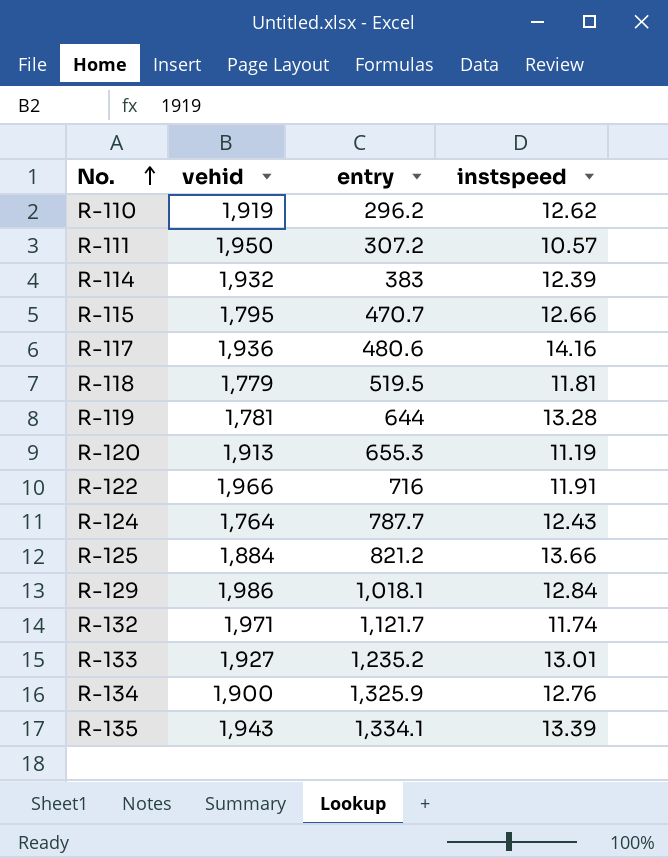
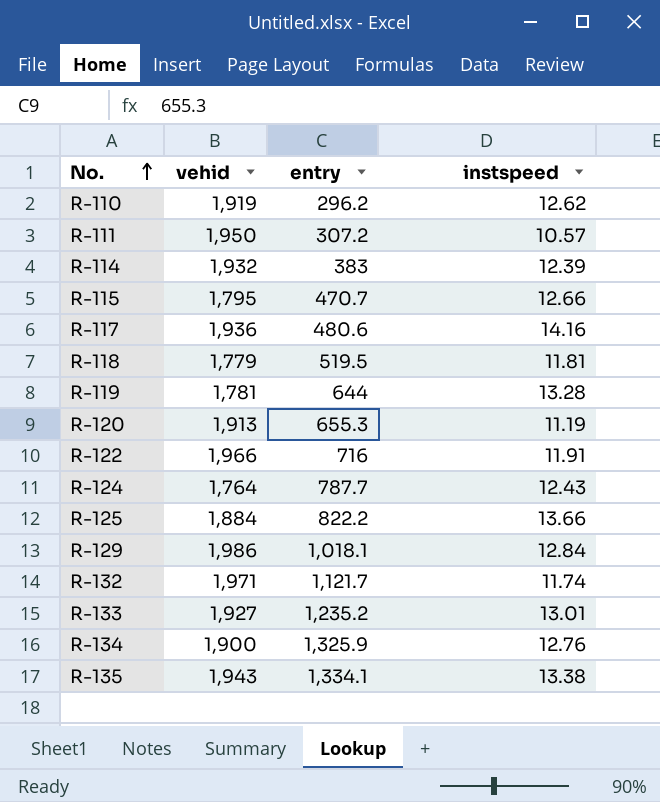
R-125 | entry: 821.2 -> 822.2
R-135 | instspeed: 13.39 -> 13.38

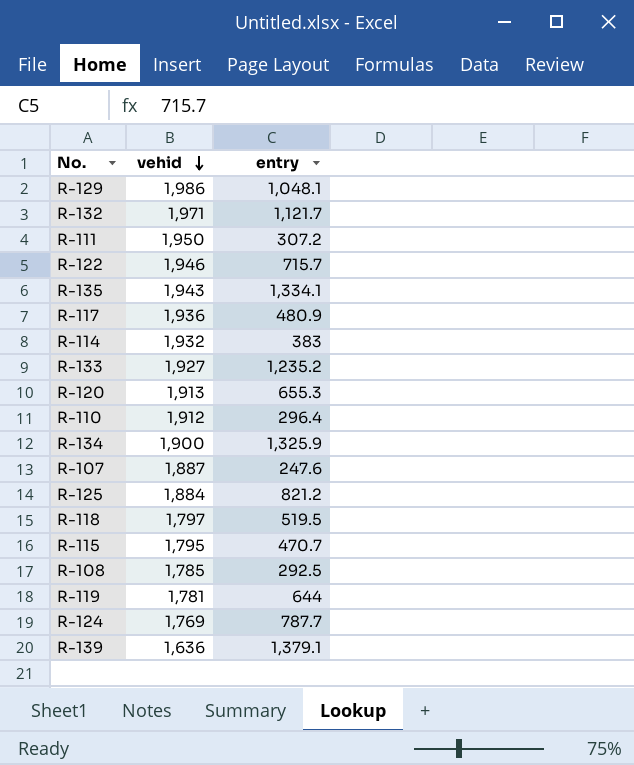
row order: No. ascending -> vehid descending
column instspeed | position: 4 -> none
R-129 | entry: 1,018.1 -> 1,048.1
R-122 | vehid: 1,966 -> 1,946
R-122 | entry: 716 -> 715.7
R-117 | entry: 480.6 -> 480.9
R-110 | vehid: 1,919 -> 1,912
R-110 | entry: 296.2 -> 296.4
row R-107: none -> 1,887 | 247.6
R-125 | entry: 822.2 -> 821.2
R-118 | vehid: 1,779 -> 1,797
row R-108: none -> 1,785 | 292.5
R-124 | vehid: 1,764 -> 1,769
row R-139: none -> 1,636 | 1,379.1

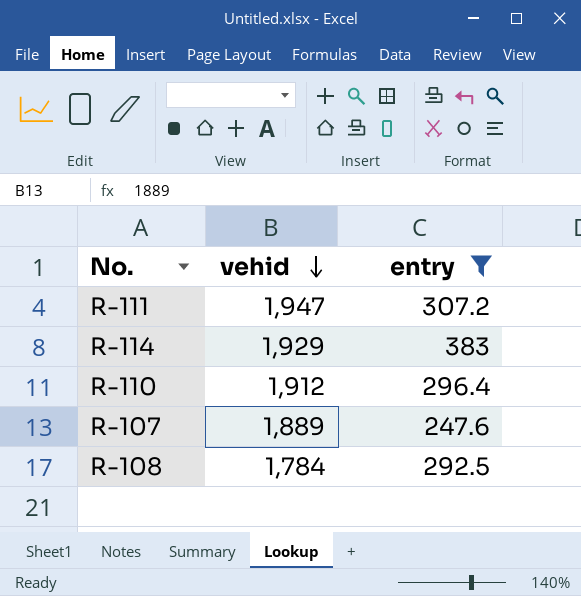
filter: none -> entry <= 383
R-111 | vehid: 1,950 -> 1,947
R-114 | vehid: 1,932 -> 1,929
R-107 | vehid: 1,887 -> 1,889
R-108 | vehid: 1,785 -> 1,784

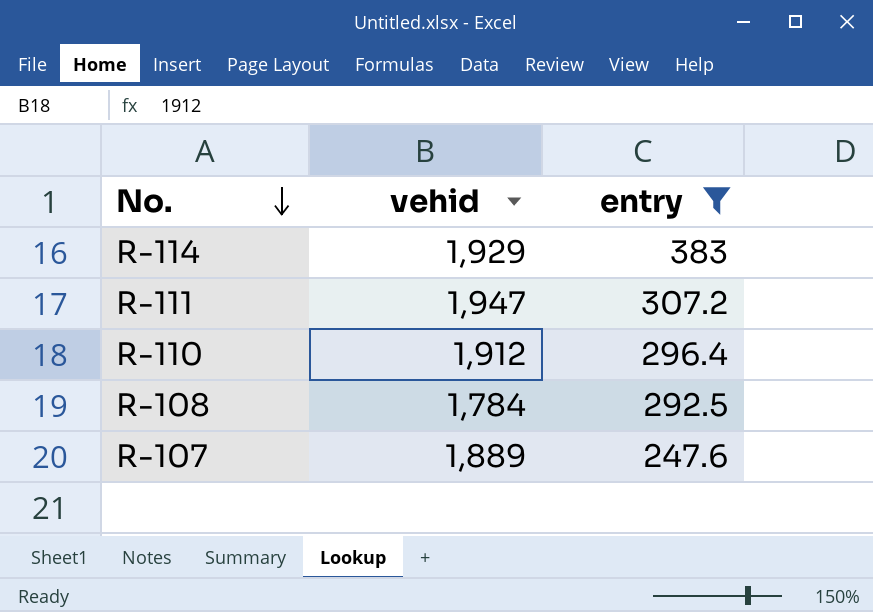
row order: vehid descending -> No. descending

